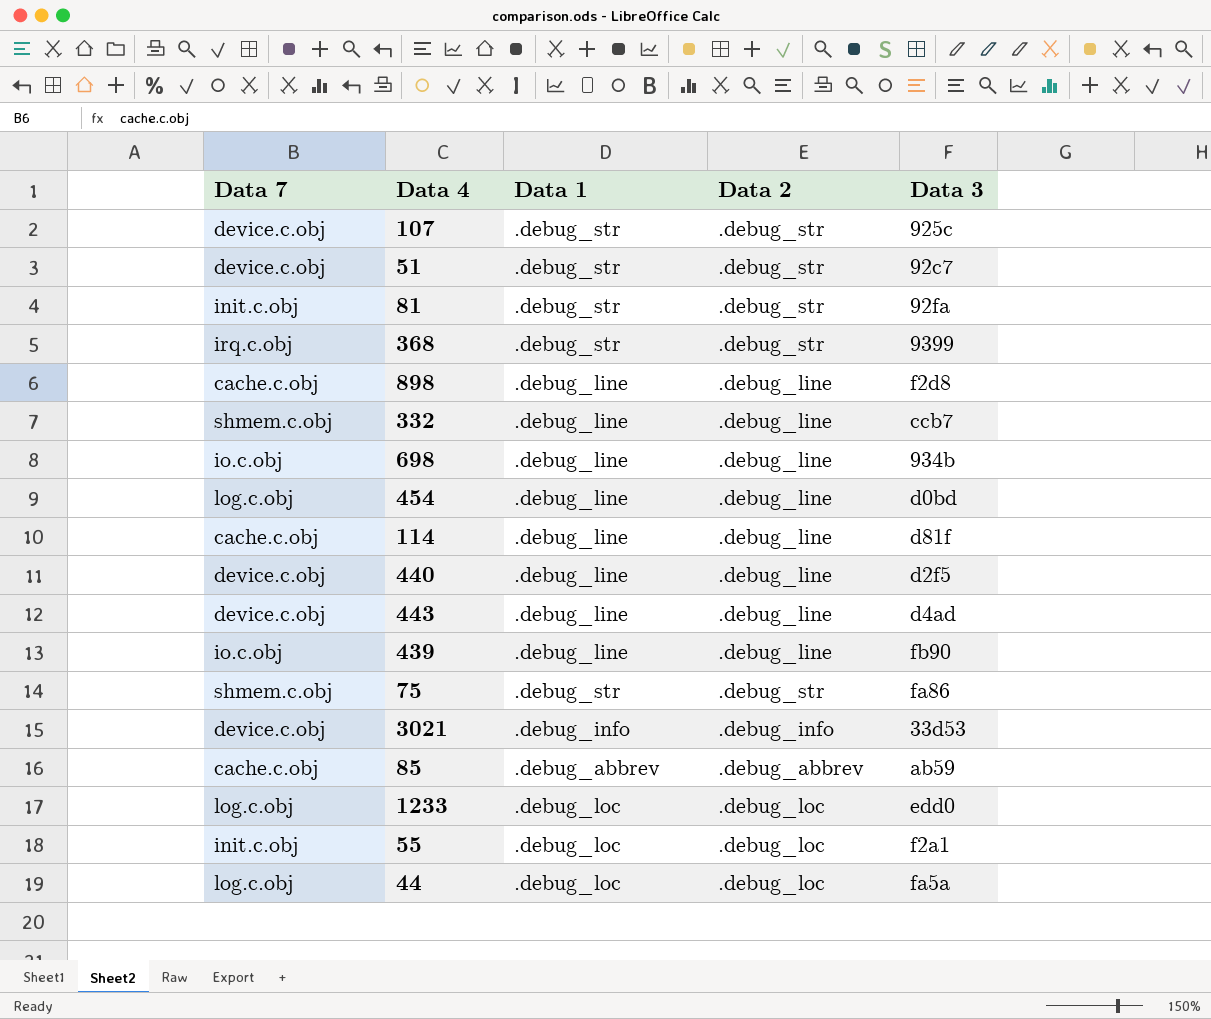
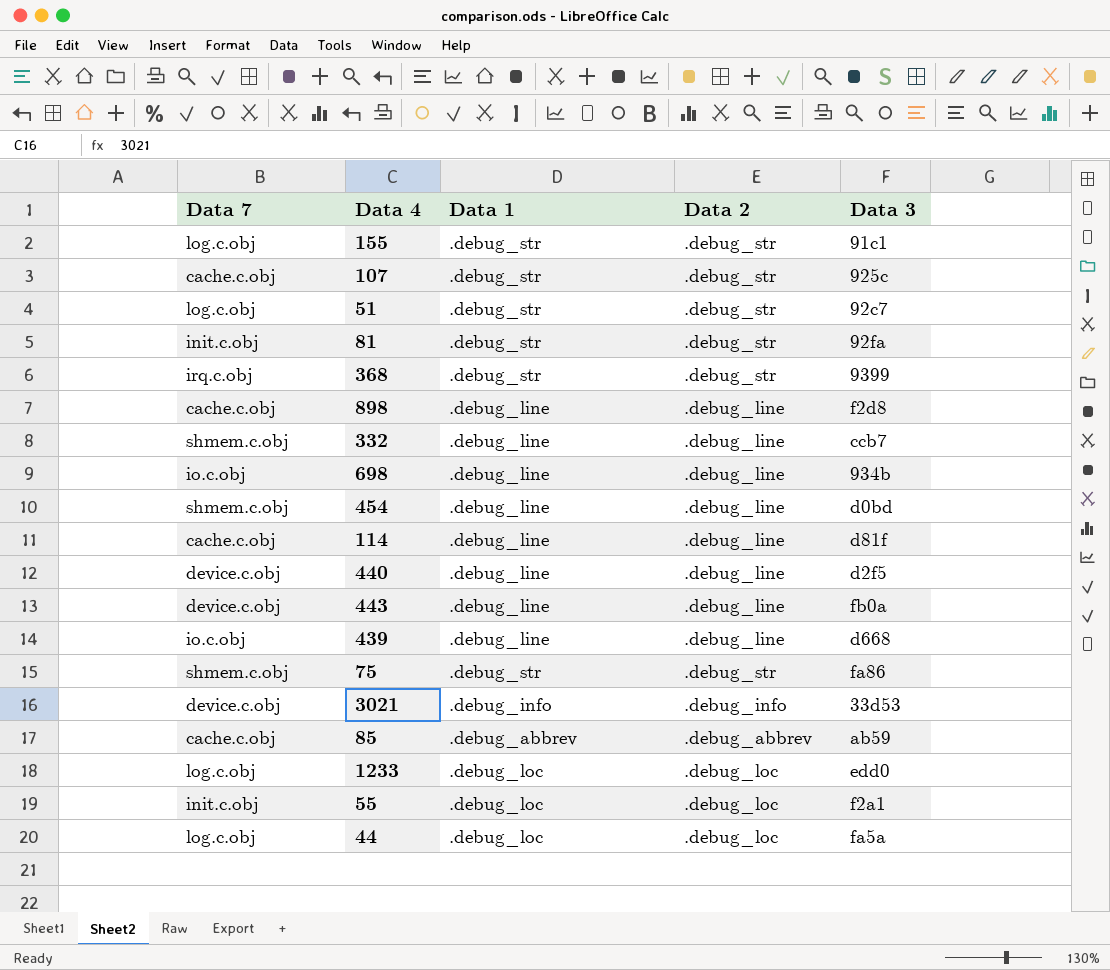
row 155: none -> log.c.obj | .debug_str | .debug_str | 91c1
107 | Data 7: device.c.obj -> cache.c.obj
51 | Data 7: device.c.obj -> log.c.obj
454 | Data 7: log.c.obj -> shmem.c.obj
443 | Data 3: d4ad -> fb0a
439 | Data 3: fb90 -> d668

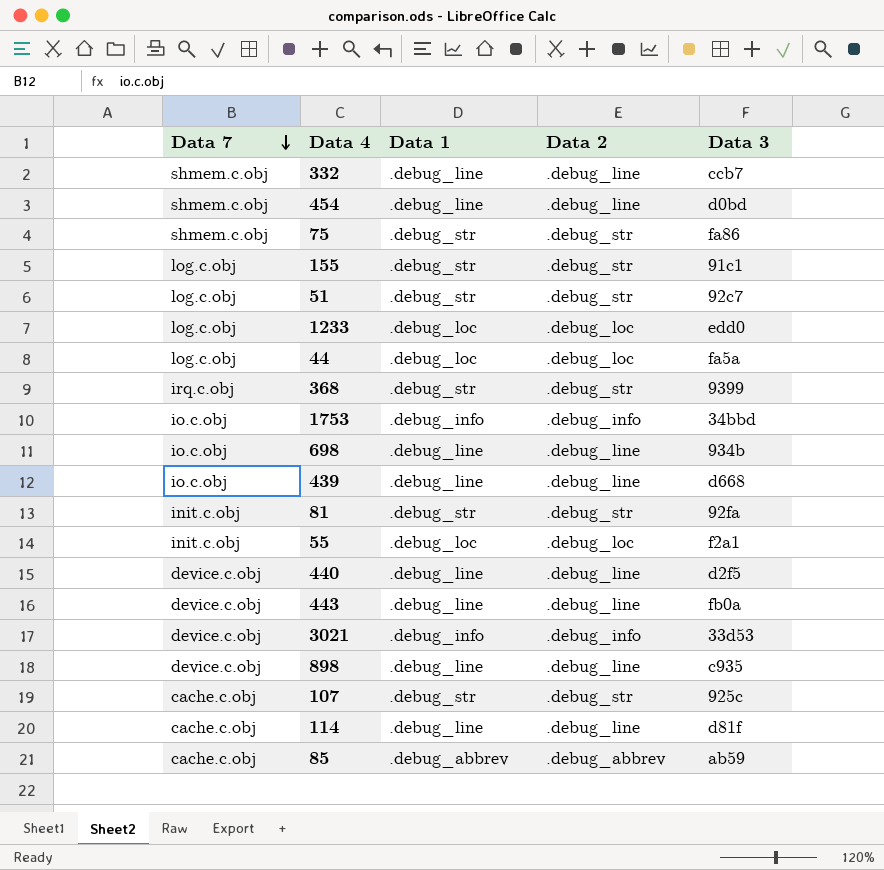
row order: none -> Data 7 descending
row 1753: none -> io.c.obj | .debug_info | .debug_info | 34bbd
898 | Data 7: cache.c.obj -> device.c.obj
898 | Data 3: f2d8 -> c935

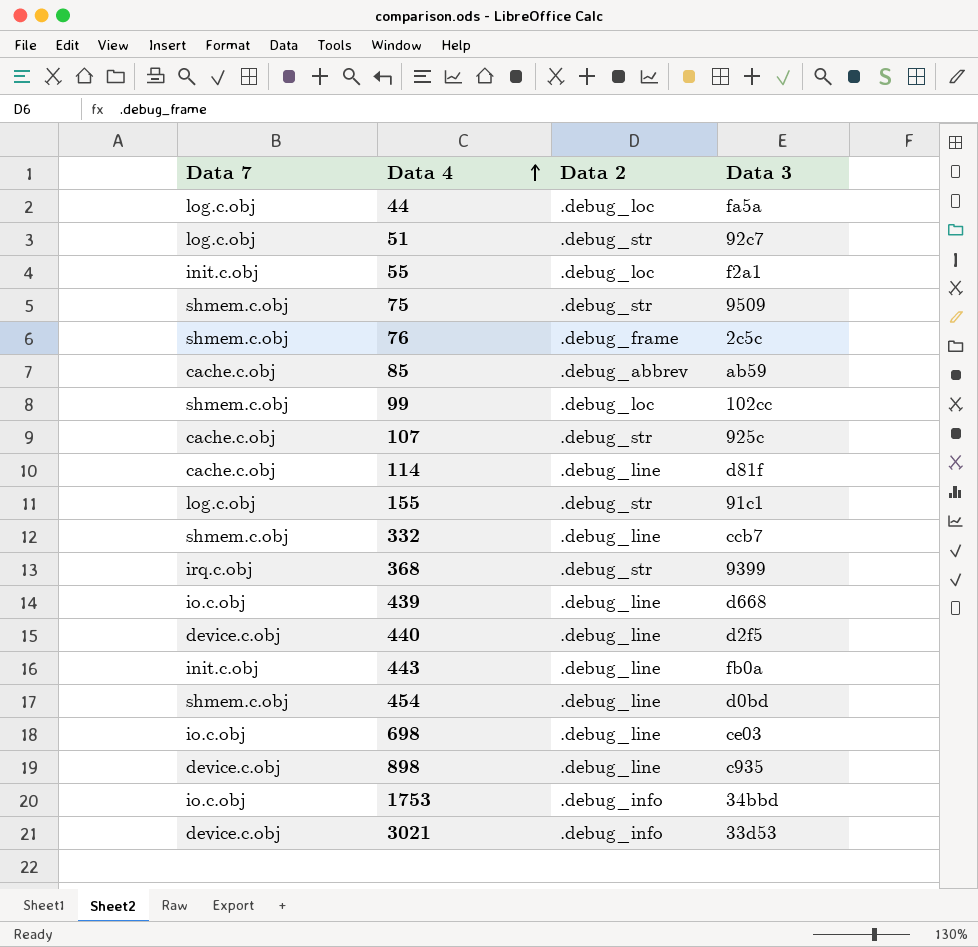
row order: Data 7 descending -> Data 4 ascending
column Data 1 | position: 3 -> none
row 1233: log.c.obj | .debug_loc | .debug_loc | edd0 -> none
row 81: init.c.obj | .debug_str | .debug_str | 92fa -> none
75 | Data 3: fa86 -> 9509
row 76: none -> shmem.c.obj | .debug_frame | 2c5c
row 99: none -> shmem.c.obj | .debug_loc | 102cc
443 | Data 7: device.c.obj -> init.c.obj
698 | Data 3: 934b -> ce03

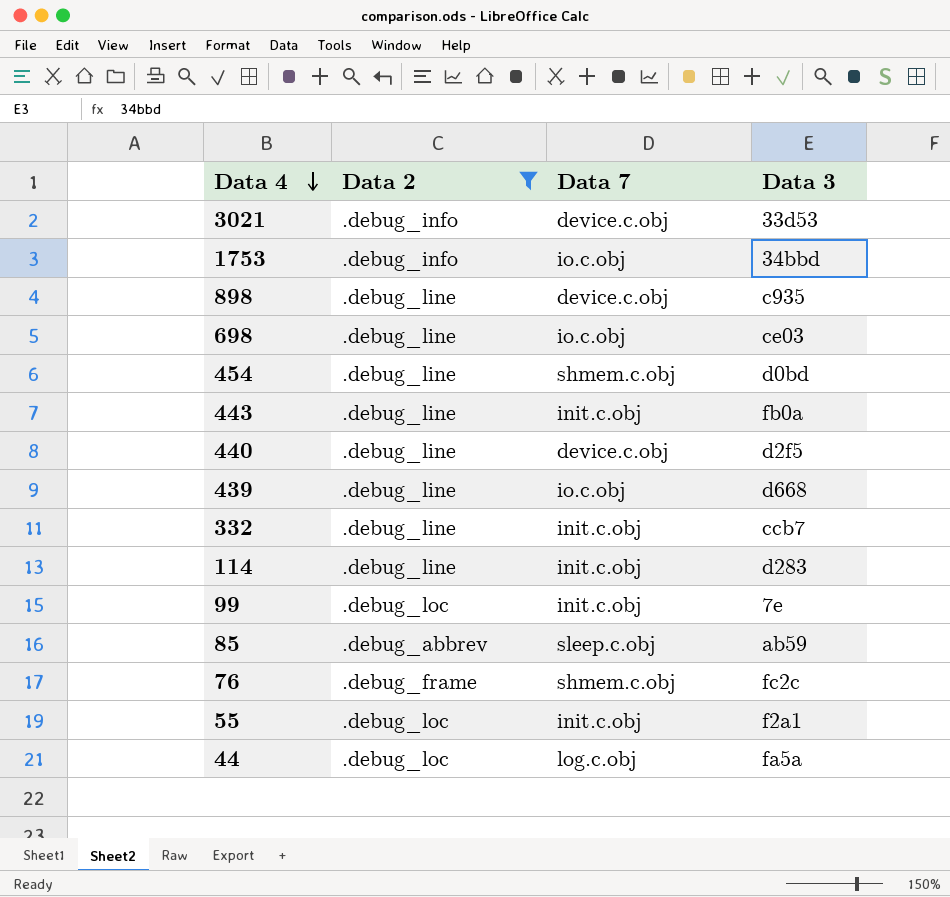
filter: none -> Data 2 != .debug_str
row order: Data 4 ascending -> Data 4 descending
column Data 7 | position: 1 -> 3
332 | Data 7: shmem.c.obj -> init.c.obj
114 | Data 7: cache.c.obj -> init.c.obj
114 | Data 3: d81f -> d283
99 | Data 7: shmem.c.obj -> init.c.obj
99 | Data 3: 102cc -> 7e
85 | Data 7: cache.c.obj -> sleep.c.obj
76 | Data 3: 2c5c -> fc2c

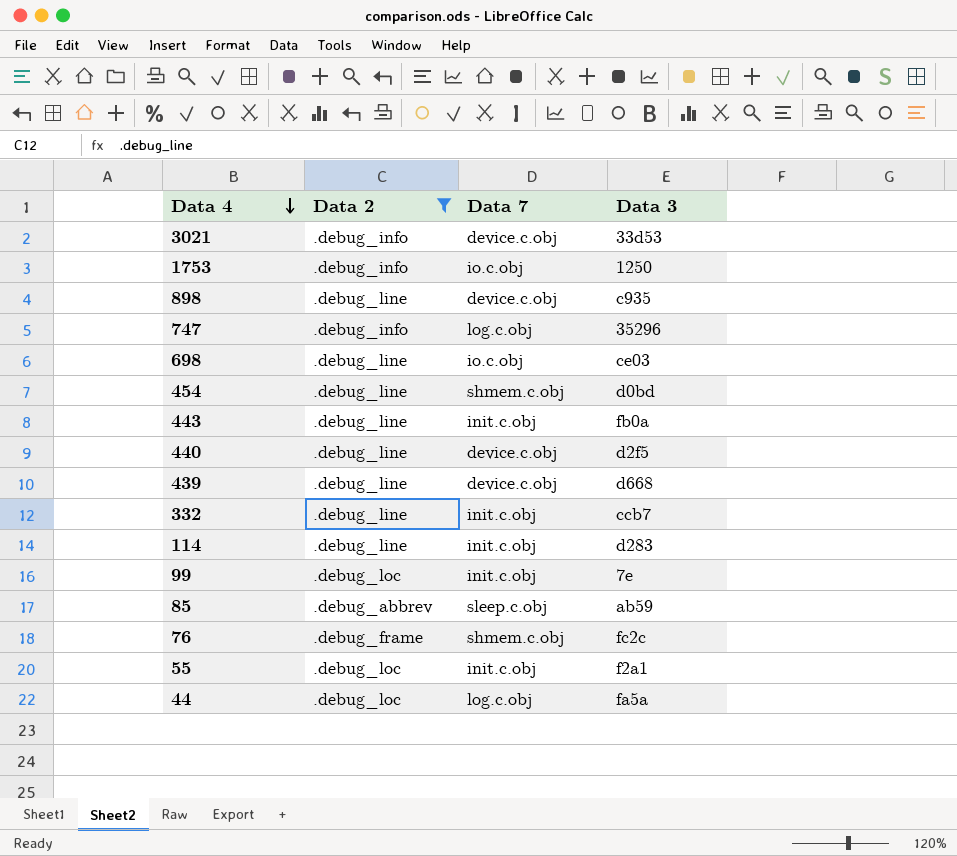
1753 | Data 3: 34bbd -> 1250
row 747: none -> .debug_info | log.c.obj | 35296
439 | Data 7: io.c.obj -> device.c.obj

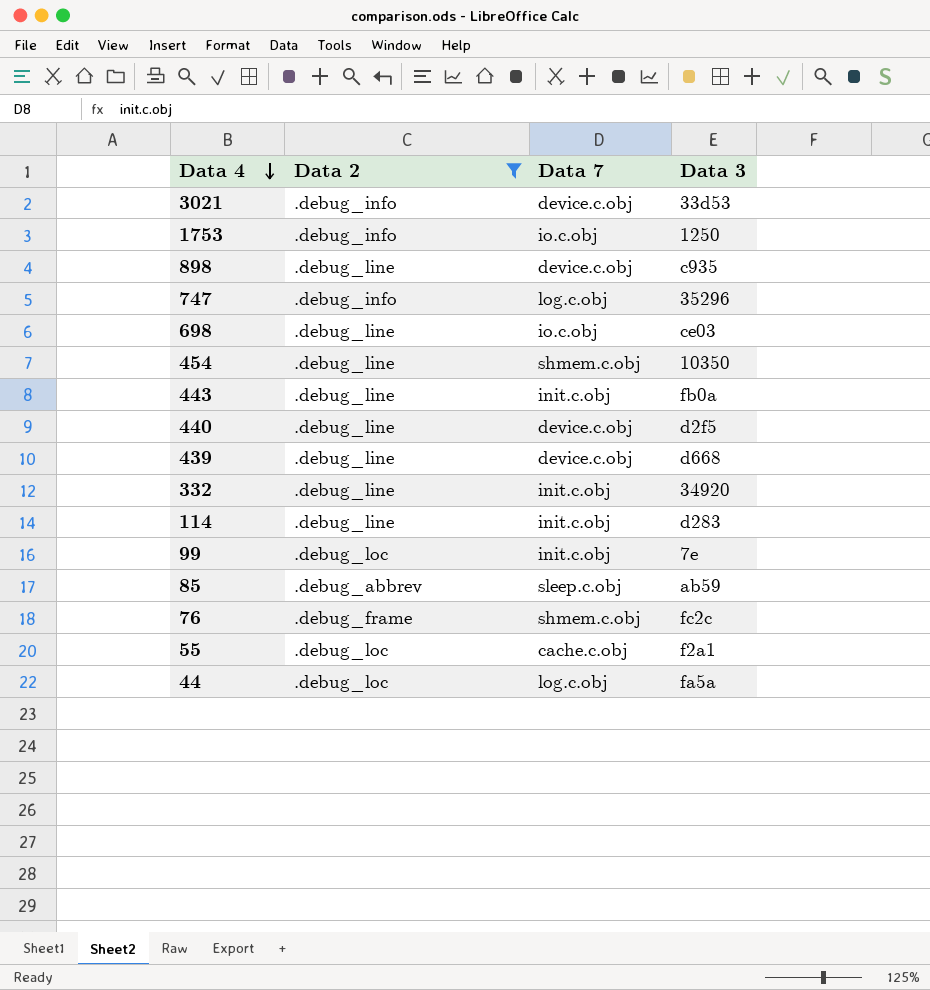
454 | Data 3: d0bd -> 10350
332 | Data 3: ccb7 -> 34920
55 | Data 7: init.c.obj -> cache.c.obj

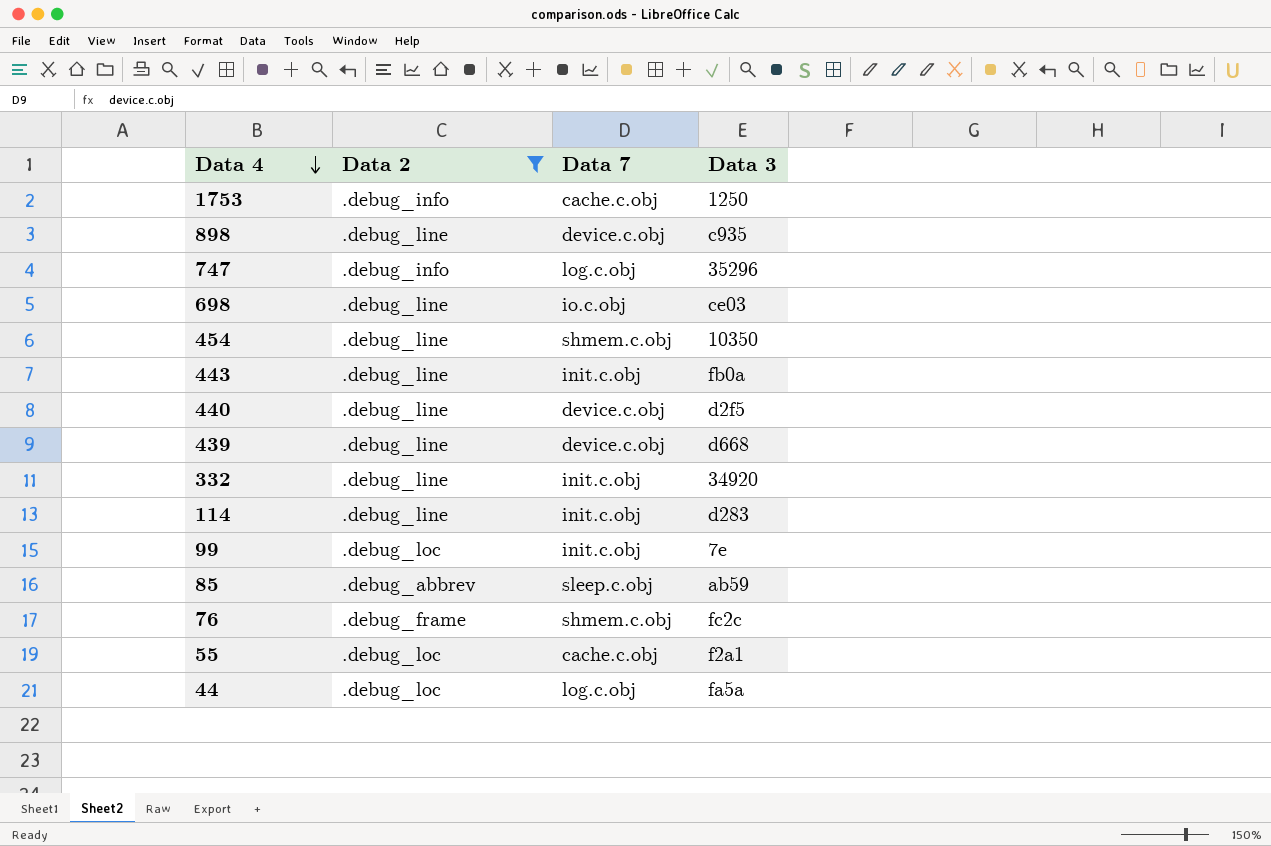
row 3021: .debug_info | device.c.obj | 33d53 -> none
1753 | Data 7: io.c.obj -> cache.c.obj

